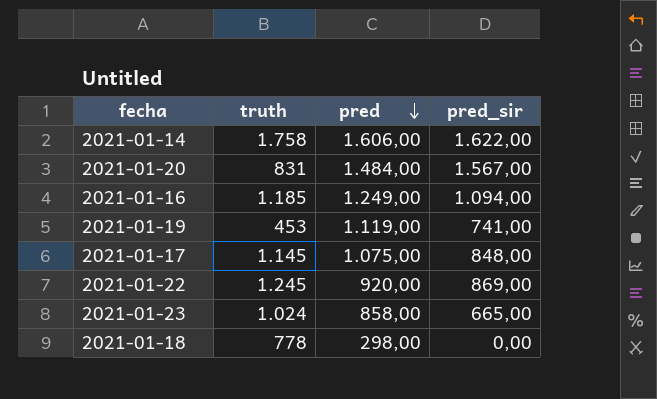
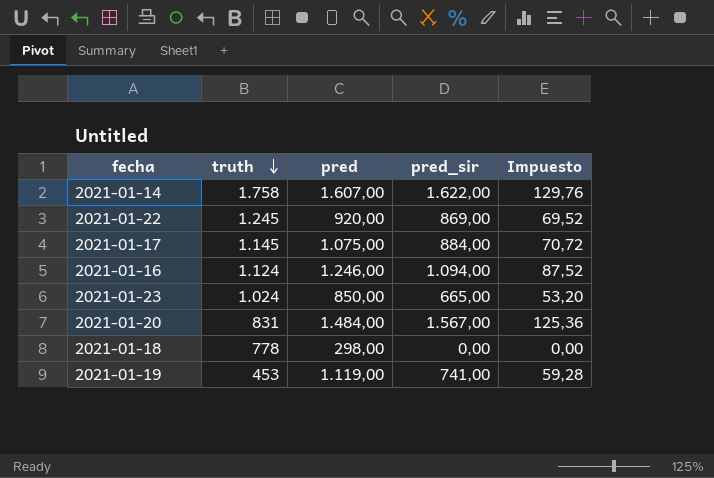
row order: pred descending -> truth descending
column Impuesto | formula: none -> [pred_sir] * 0,08
2021-01-14 | pred: 1.606,00 -> 1.607,00
2021-01-17 | pred_sir: 848,00 -> 884,00
2021-01-16 | truth: 1.185 -> 1.124
2021-01-16 | pred: 1.249,00 -> 1.246,00
2021-01-23 | pred: 858,00 -> 850,00

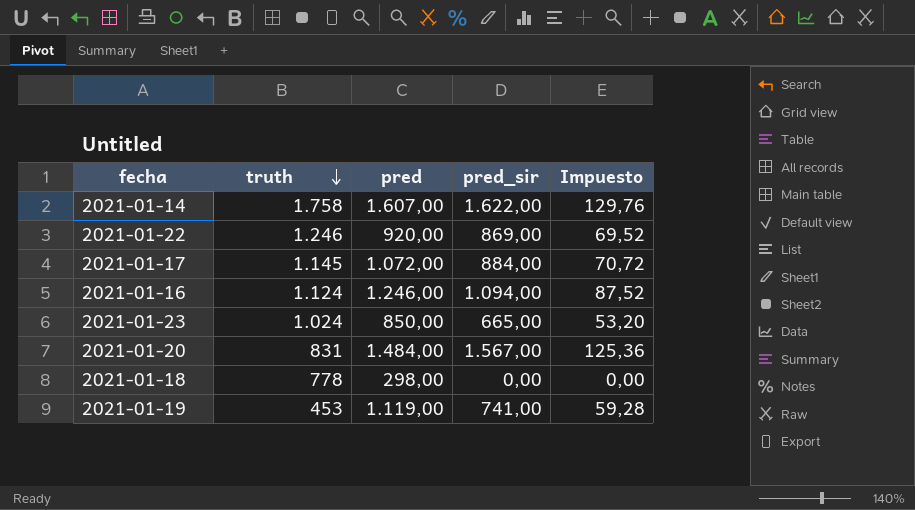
2021-01-22 | truth: 1.245 -> 1.246
2021-01-17 | pred: 1.075,00 -> 1.072,00

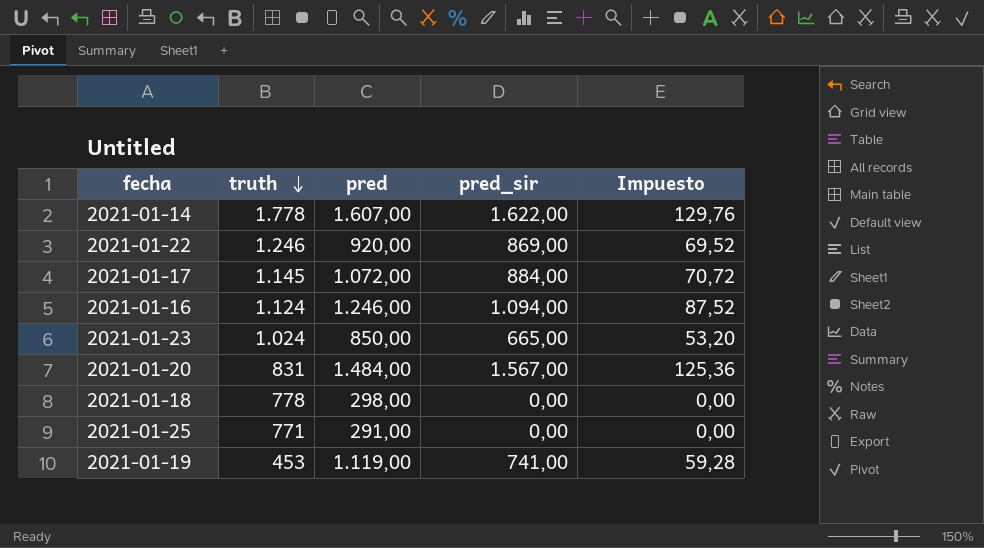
2021-01-14 | truth: 1.758 -> 1.778
row 2021-01-25: none -> 771 | 291,00 | 0,00 | 0,00

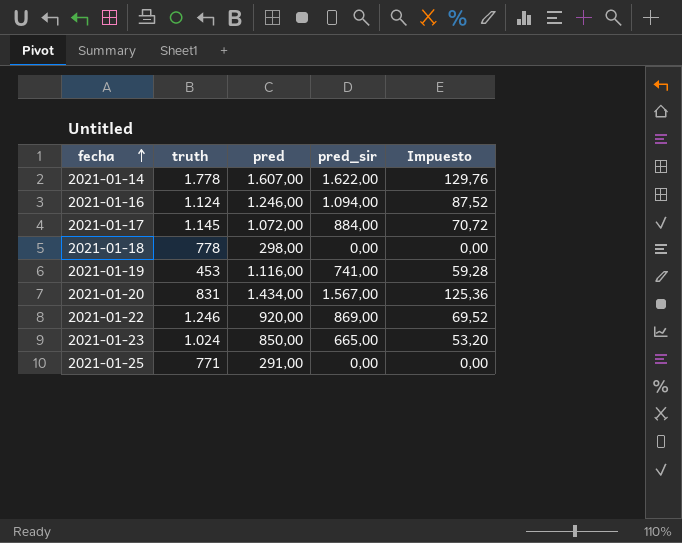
row order: truth descending -> fecha ascending
2021-01-19 | pred: 1.119,00 -> 1.116,00
2021-01-20 | pred: 1.484,00 -> 1.434,00

